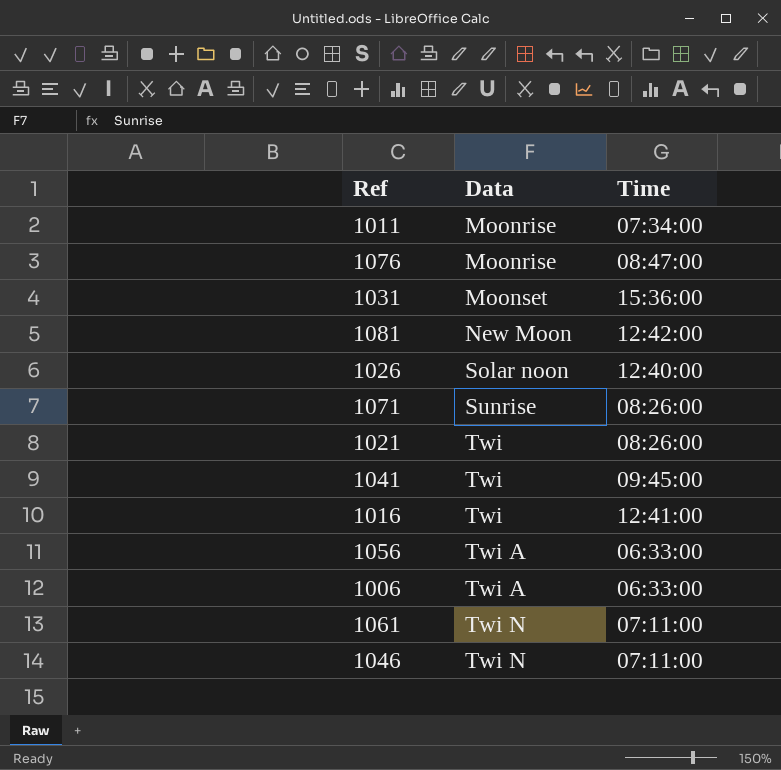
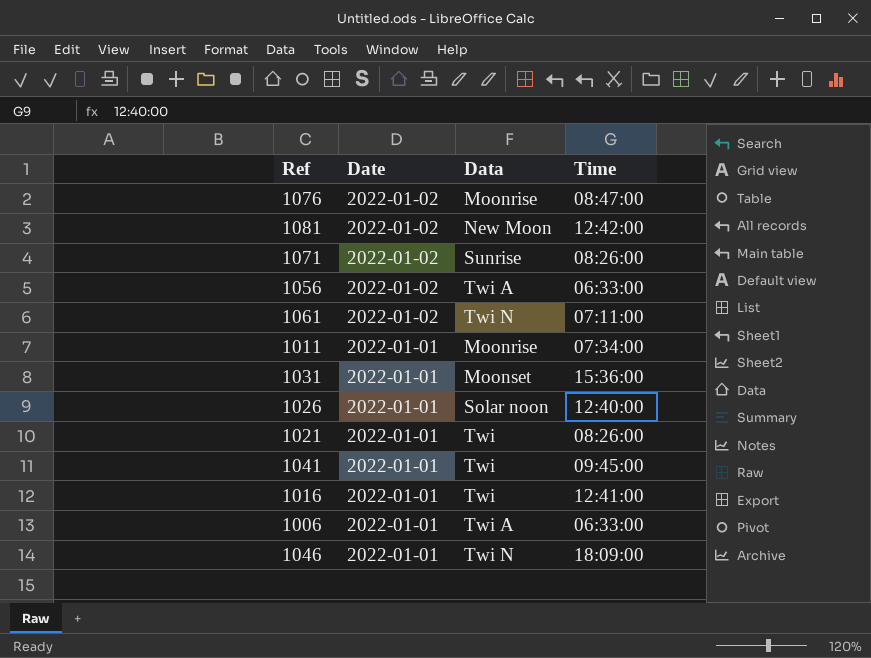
row order: Data ascending -> Date descending
column Date | position: none -> 2
1046 | Time: 07:11:00 -> 18:09:00

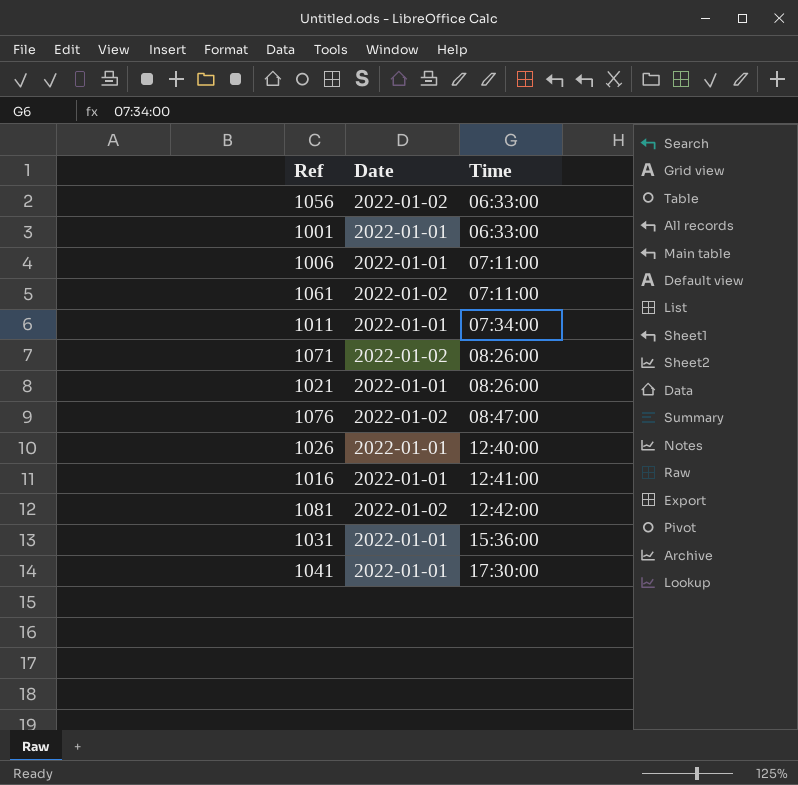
row order: Date descending -> Time ascending
column Data | position: 3 -> none
row 1046: 2022-01-01 | Twi N | 18:09:00 -> none
row 1001: none -> 2022-01-01 | 06:33:00
1006 | Time: 06:33:00 -> 07:11:00
1041 | Time: 09:45:00 -> 17:30:00

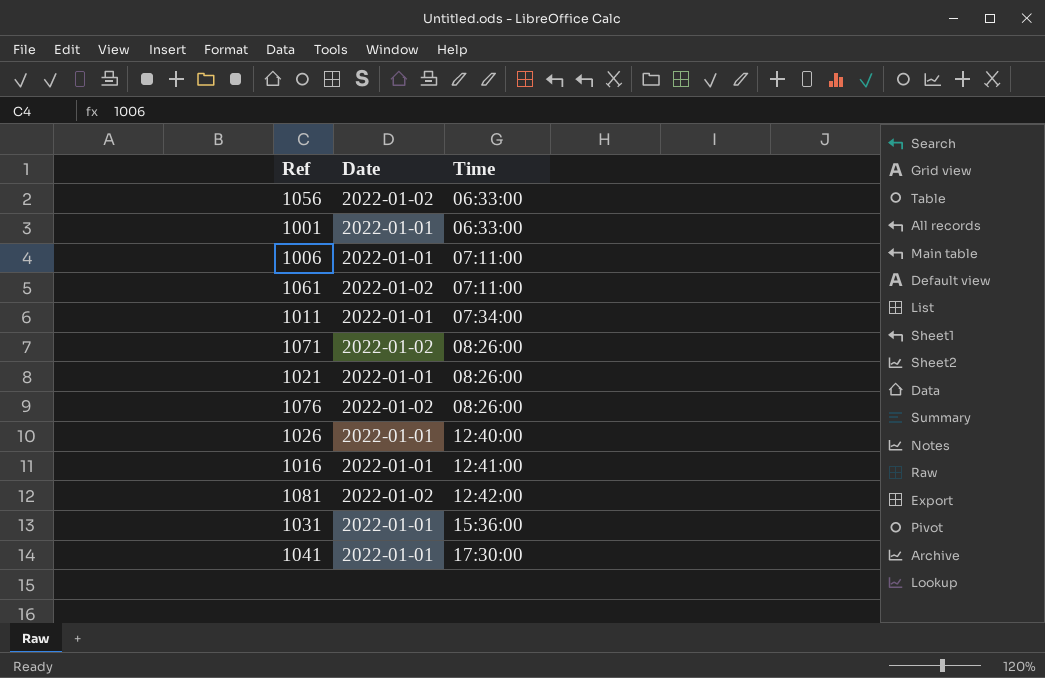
1076 | Time: 08:47:00 -> 08:26:00

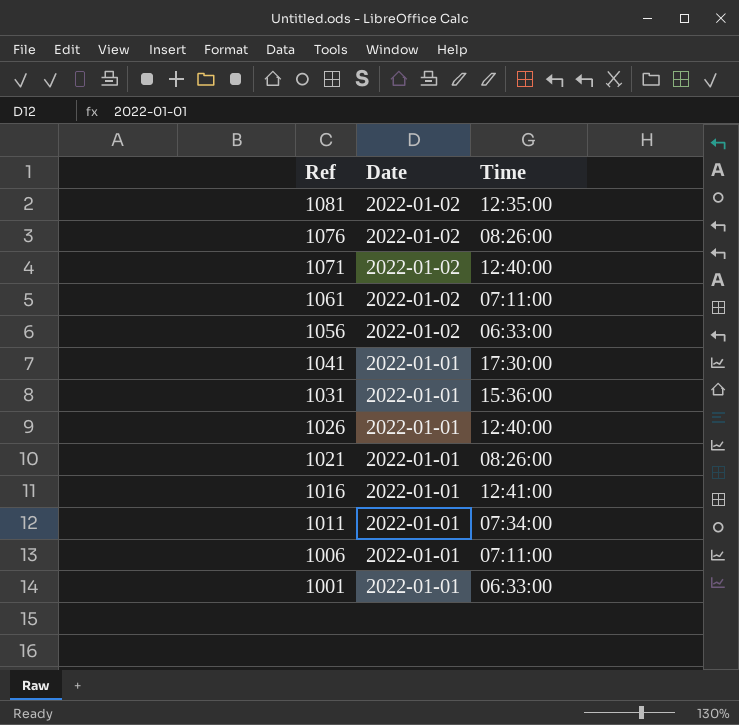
row order: Time ascending -> Ref descending
1081 | Time: 12:42:00 -> 12:35:00
1071 | Time: 08:26:00 -> 12:40:00

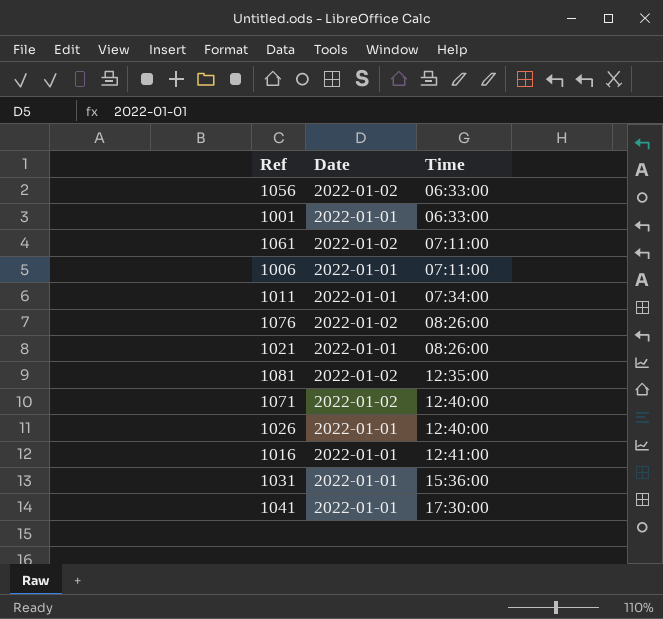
row order: Ref descending -> Time ascending

